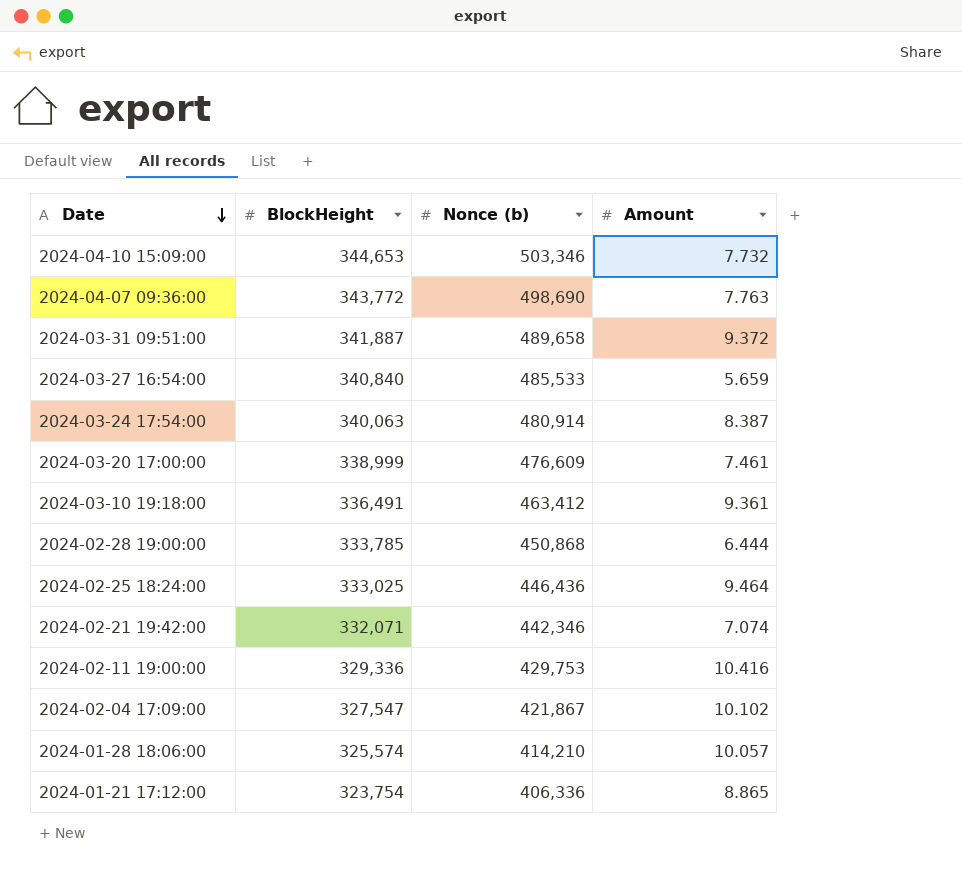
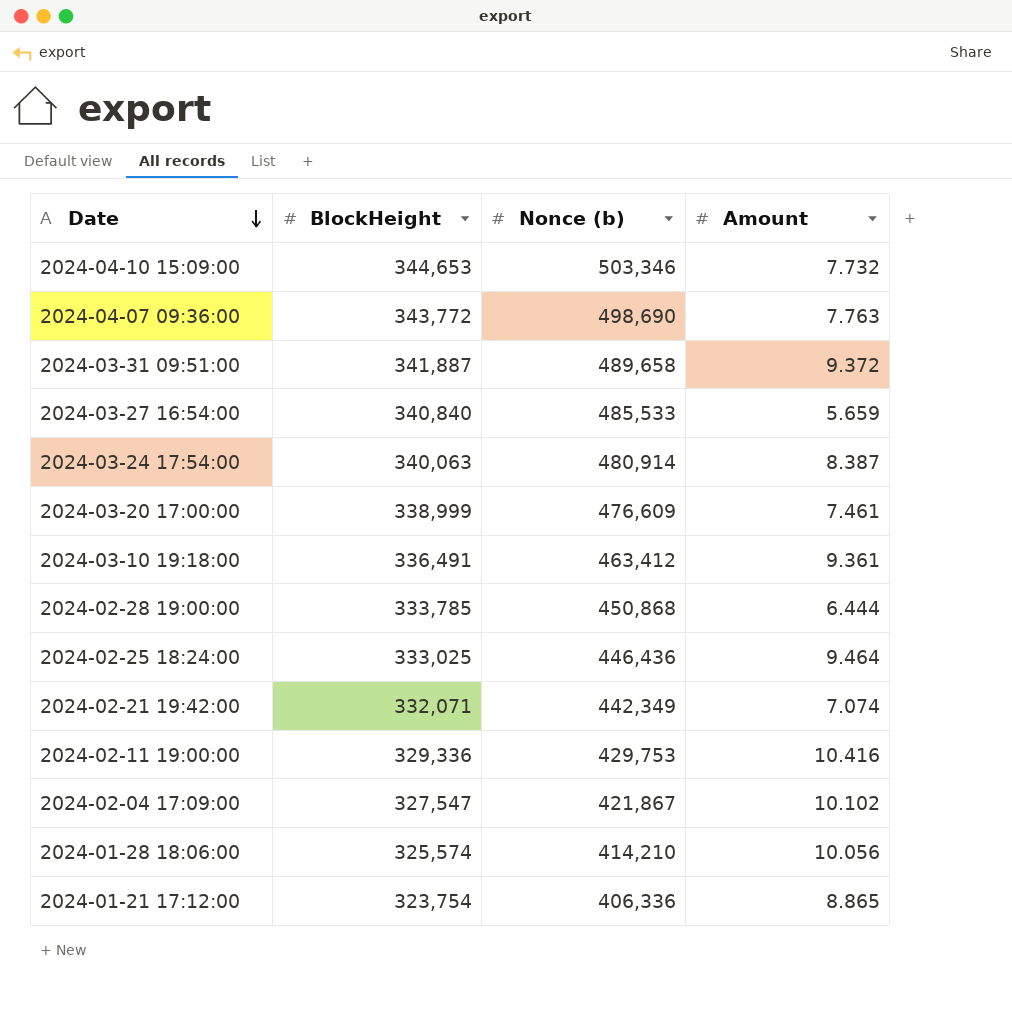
2024-02-21 19:42:00 | Nonce (b): 442,346 -> 442,349
2024-01-28 18:06:00 | Amount: 10.057 -> 10.056

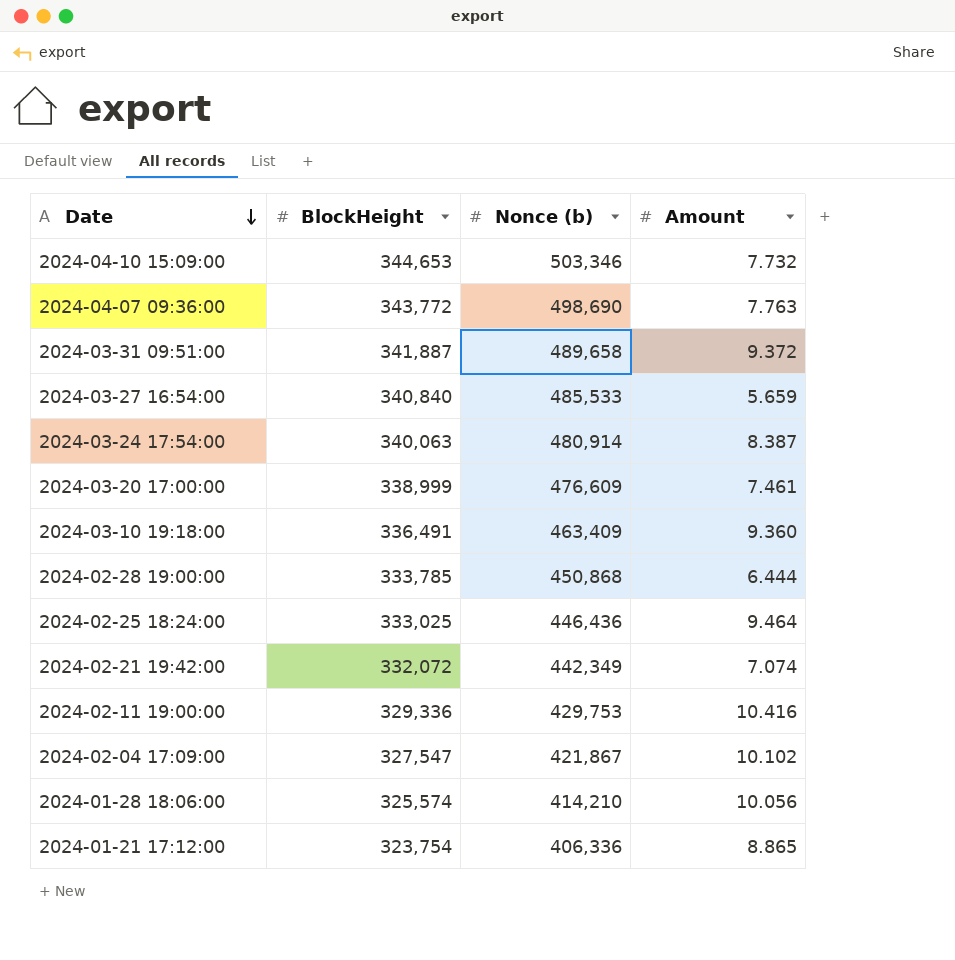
2024-03-10 19:18:00 | Nonce (b): 463,412 -> 463,409
2024-03-10 19:18:00 | Amount: 9.361 -> 9.360
2024-02-21 19:42:00 | BlockHeight: 332,071 -> 332,072

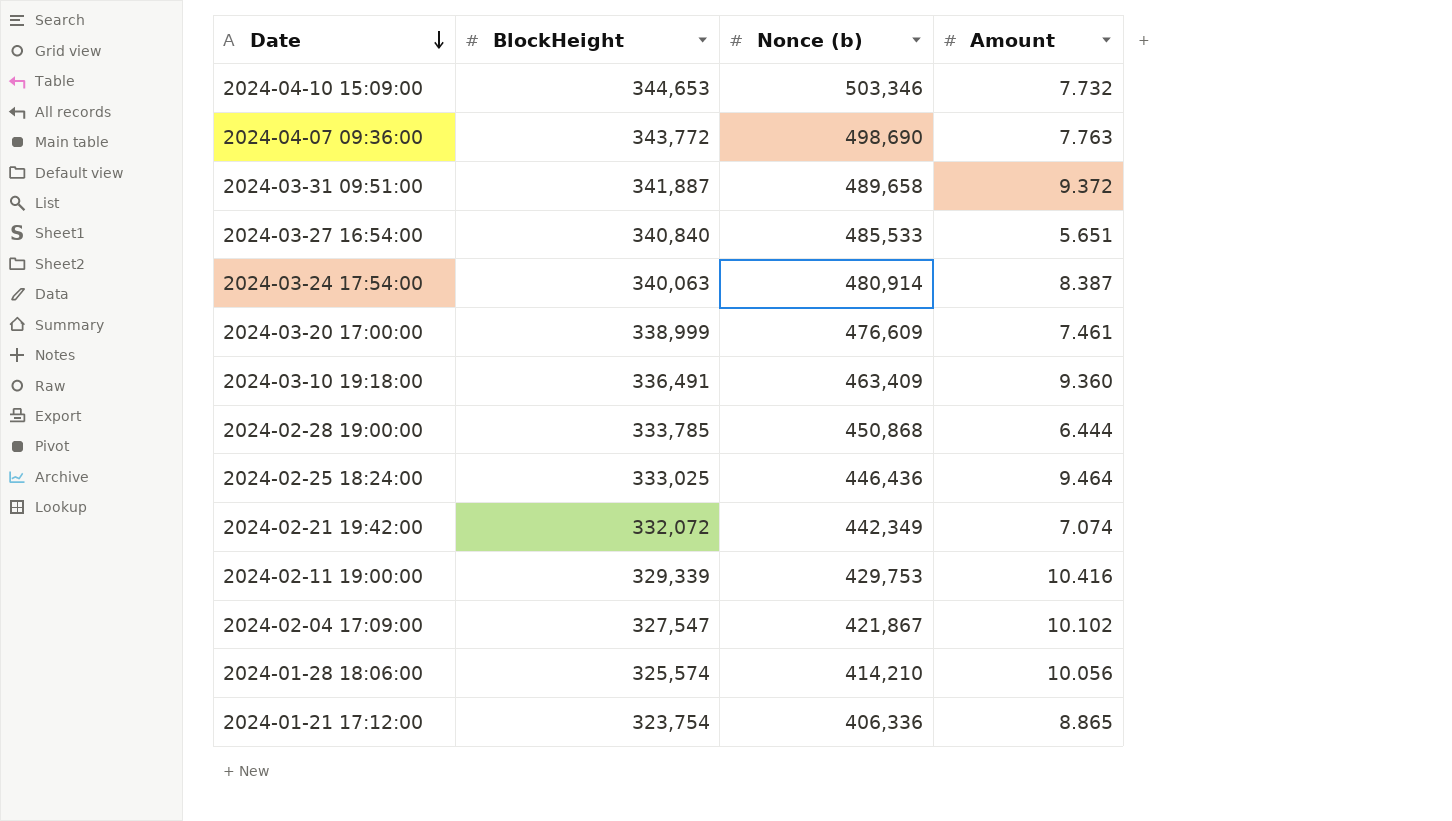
2024-03-27 16:54:00 | Amount: 5.659 -> 5.651
2024-02-11 19:00:00 | BlockHeight: 329,336 -> 329,339

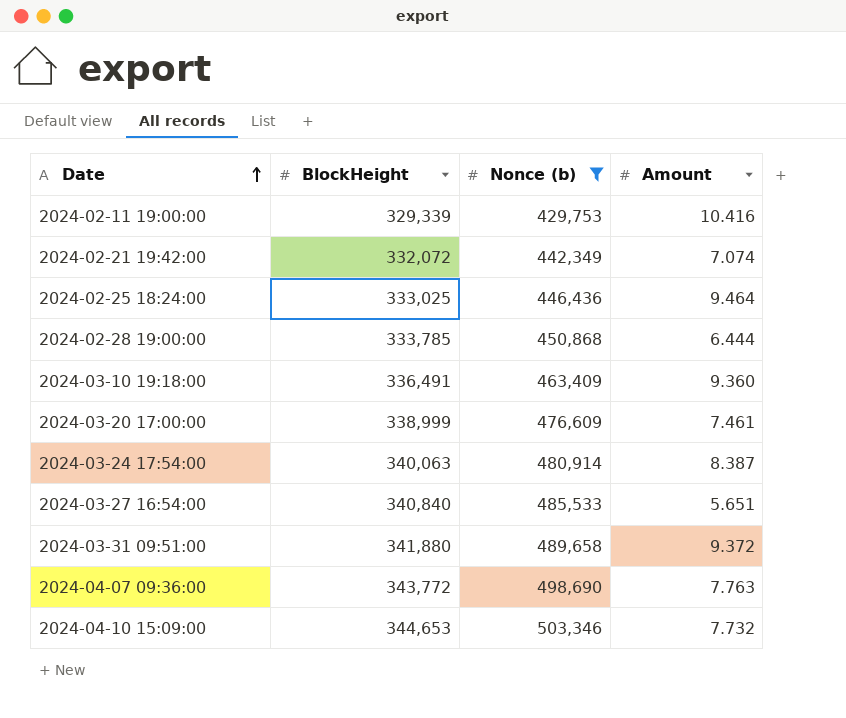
filter: none -> Nonce (b) >= 429,753
row order: Date descending -> Date ascending
2024-03-31 09:51:00 | BlockHeight: 341,887 -> 341,880

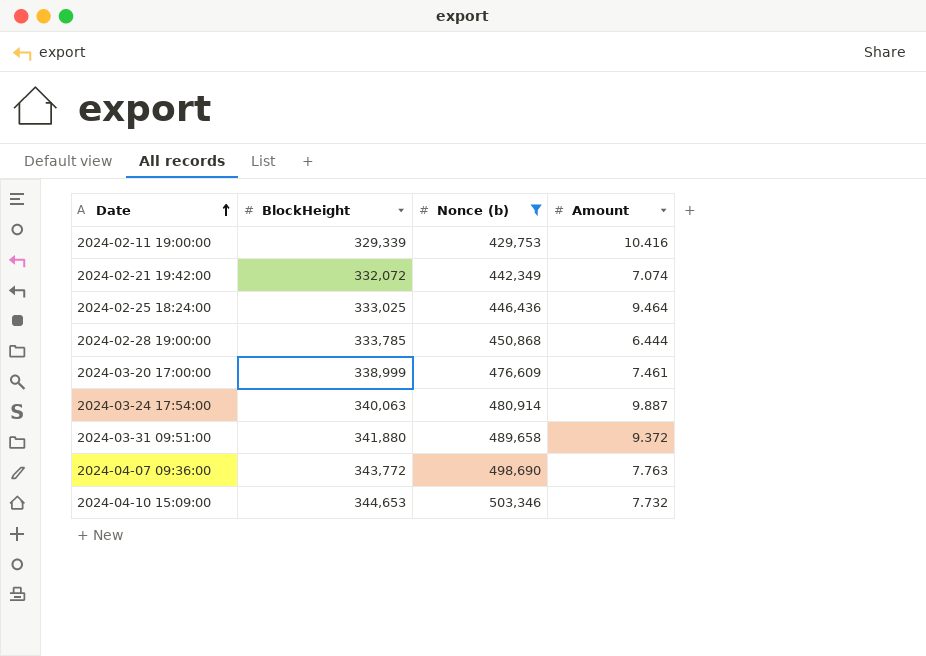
row 2024-03-10 19:18:00: 336,491 | 463,409 | 9.360 -> none
row 2024-03-27 16:54:00: 340,840 | 485,533 | 5.651 -> none
2024-03-24 17:54:00 | Amount: 8.387 -> 9.887

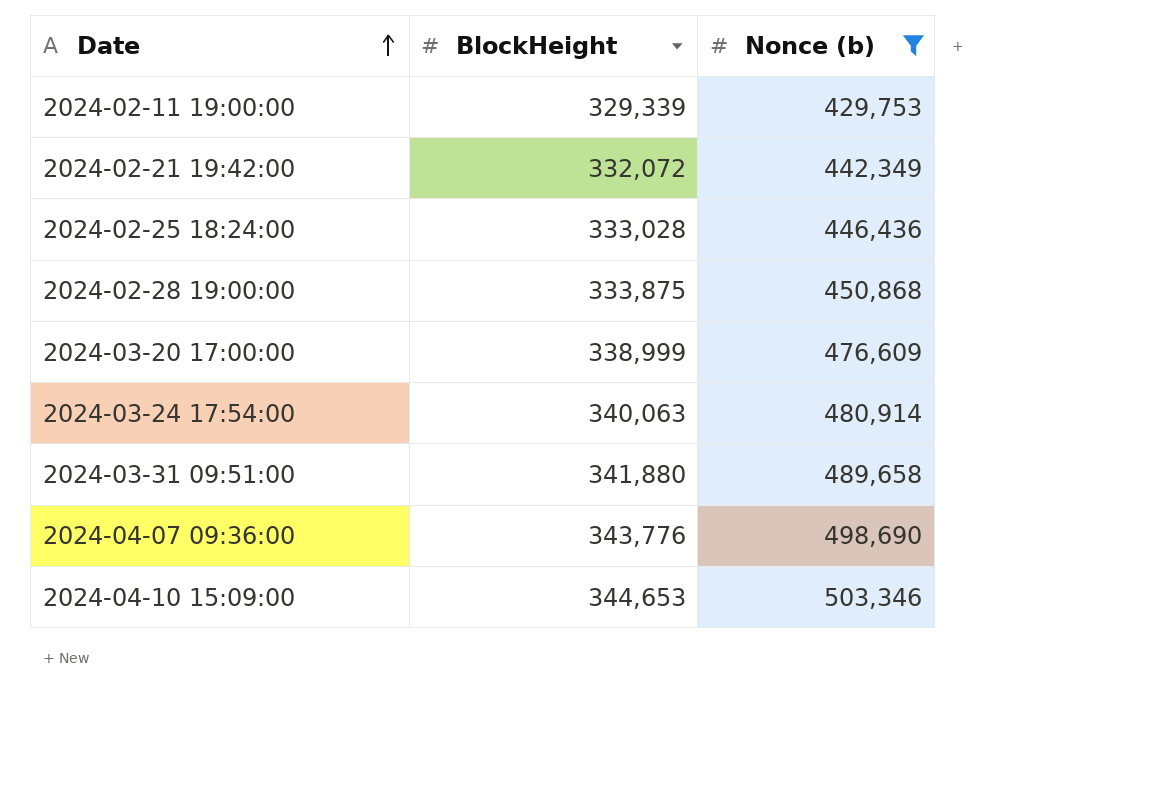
column Amount | position: 4 -> none
2024-02-25 18:24:00 | BlockHeight: 333,025 -> 333,028
2024-02-28 19:00:00 | BlockHeight: 333,785 -> 333,875
2024-04-07 09:36:00 | BlockHeight: 343,772 -> 343,776

